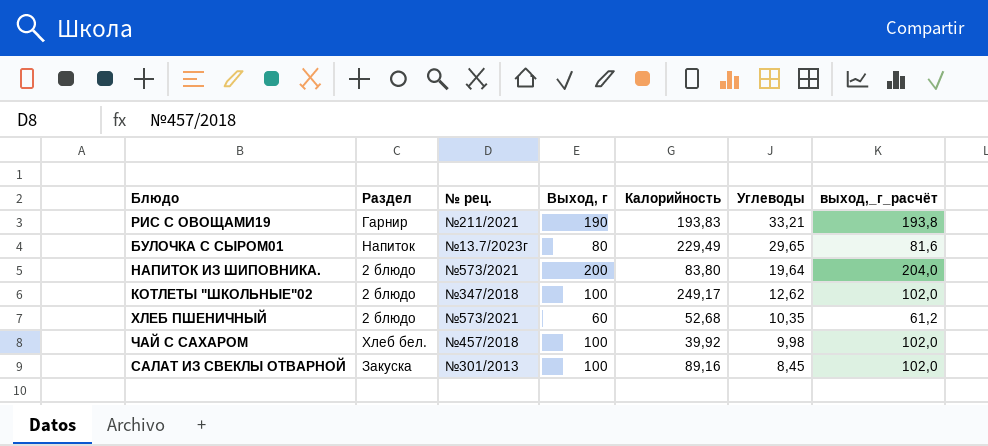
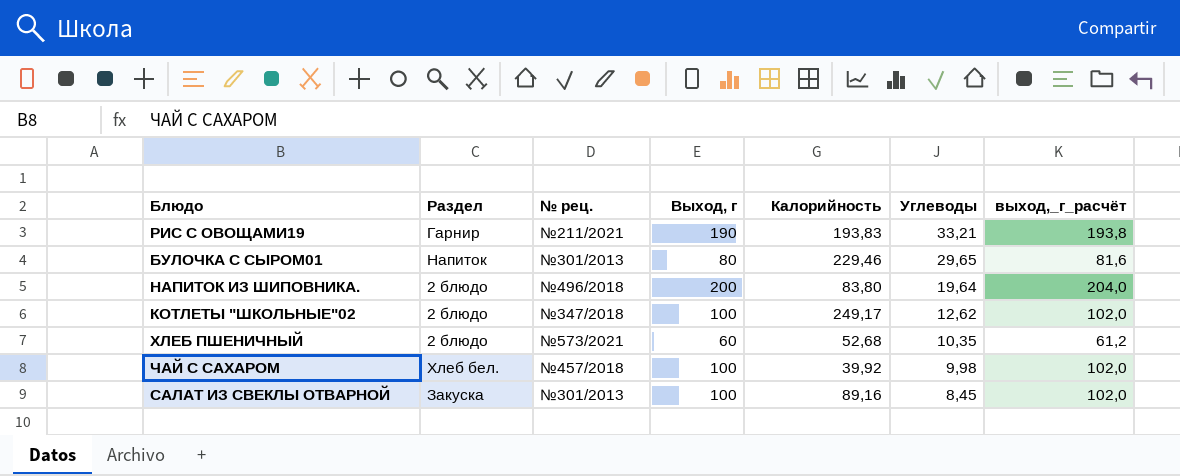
БУЛОЧКА С СЫРОМ01 | № рец.: №13.7/2023г -> №301/2013
БУЛОЧКА С СЫРОМ01 | Калорийность: 229,49 -> 229,46
НАПИТОК ИЗ ШИПОВНИКА. | № рец.: №573/2021 -> №496/2018

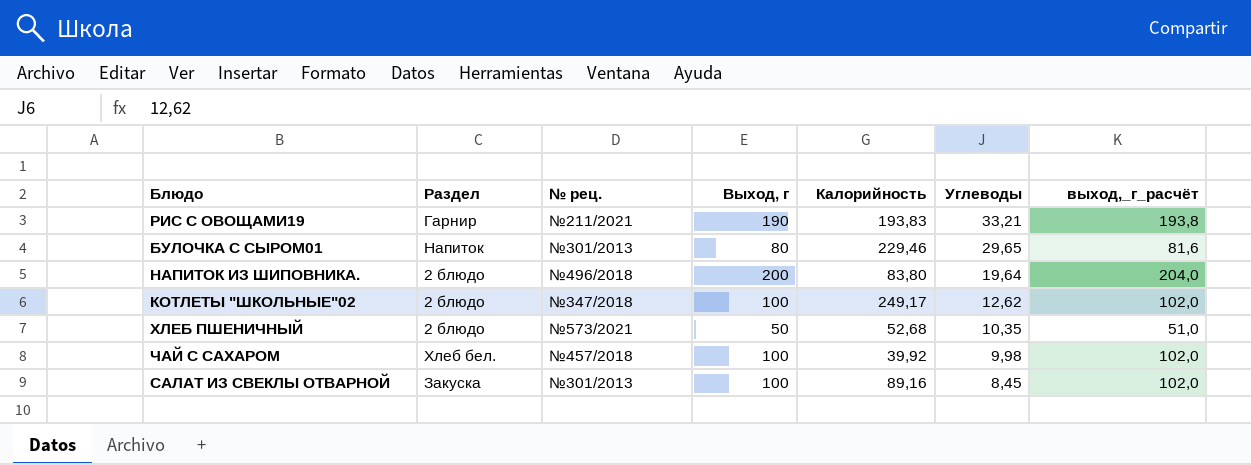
ХЛЕБ ПШЕНИЧНЫЙ | Выход, г: 60 -> 50
ХЛЕБ ПШЕНИЧНЫЙ | выход,_г_расчёт: 61,2 -> 51,0

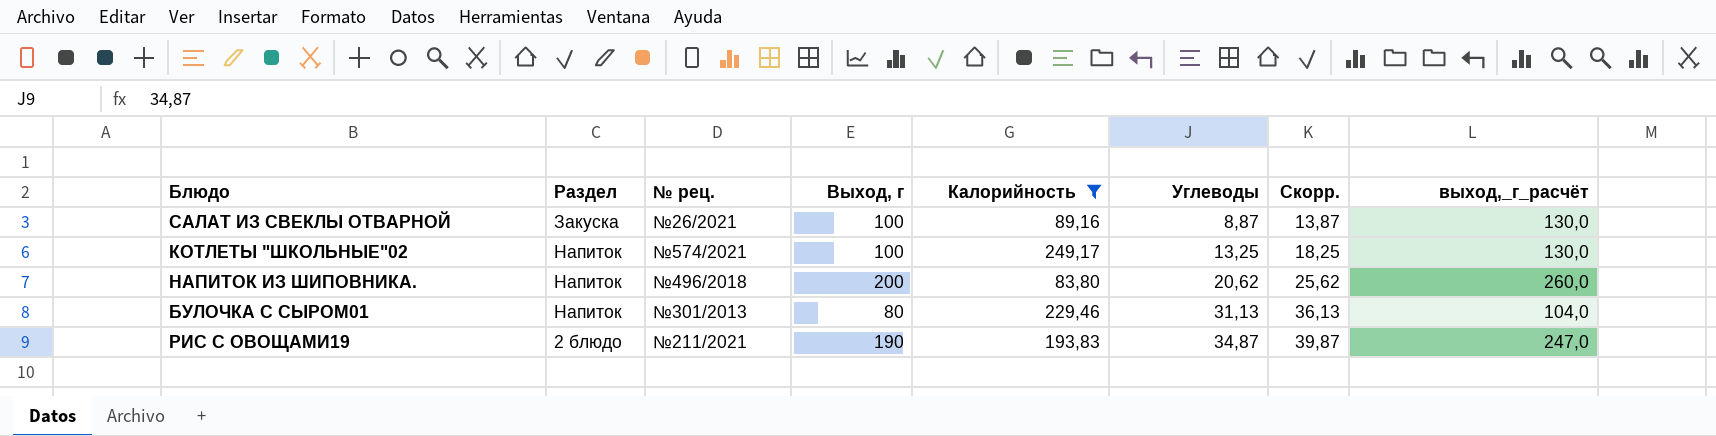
filter: none -> Калорийность >= 83,80
row order: Углеводы descending -> Углеводы ascending
column Скорр. | formula: none -> [Углеводы] + 5
column выход,_г_расчёт | formula: [Выход, г] * 1,02 -> [Выход, г] * 1,3
САЛАТ ИЗ СВЕКЛЫ ОТВАРНОЙ | № рец.: №301/2013 -> №26/2021
САЛАТ ИЗ СВЕКЛЫ ОТВАРНОЙ | Углеводы: 8,45 -> 8,87
КОТЛЕТЫ "ШКОЛЬНЫЕ"02 | Раздел: 2 блюдо -> Напиток
КОТЛЕТЫ "ШКОЛЬНЫЕ"02 | № рец.: №347/2018 -> №574/2021
КОТЛЕТЫ "ШКОЛЬНЫЕ"02 | Углеводы: 12,62 -> 13,25
НАПИТОК ИЗ ШИПОВНИКА. | Раздел: 2 блюдо -> Напиток
НАПИТОК ИЗ ШИПОВНИКА. | Углеводы: 19,64 -> 20,62
БУЛОЧКА С СЫРОМ01 | Углеводы: 29,65 -> 31,13
РИС С ОВОЩАМИ19 | Раздел: Гарнир -> 2 блюдо
РИС С ОВОЩАМИ19 | Углеводы: 33,21 -> 34,87

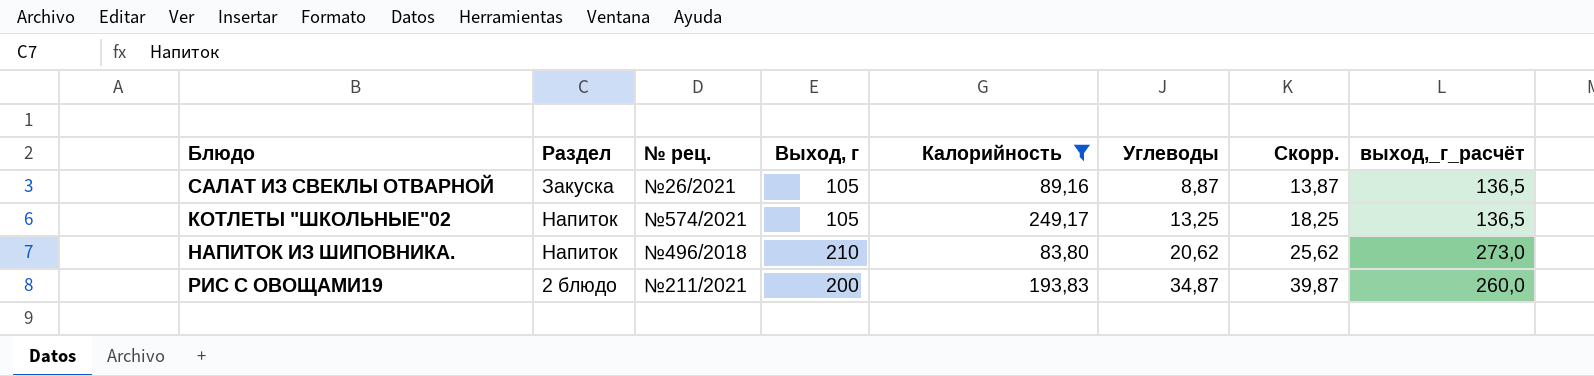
row БУЛОЧКА С СЫРОМ01: Напиток | №301/2013 | 80 | 229,46 | 31,13 | 36,13 | 104,0 -> none
САЛАТ ИЗ СВЕКЛЫ ОТВАРНОЙ | Выход, г: 100 -> 105
САЛАТ ИЗ СВЕКЛЫ ОТВАРНОЙ | выход,_г_расчёт: 130,0 -> 136,5
КОТЛЕТЫ "ШКОЛЬНЫЕ"02 | Выход, г: 100 -> 105
КОТЛЕТЫ "ШКОЛЬНЫЕ"02 | выход,_г_расчёт: 130,0 -> 136,5
НАПИТОК ИЗ ШИПОВНИКА. | Выход, г: 200 -> 210
НАПИТОК ИЗ ШИПОВНИКА. | выход,_г_расчёт: 260,0 -> 273,0
РИС С ОВОЩАМИ19 | Выход, г: 190 -> 200
РИС С ОВОЩАМИ19 | выход,_г_расчёт: 247,0 -> 260,0

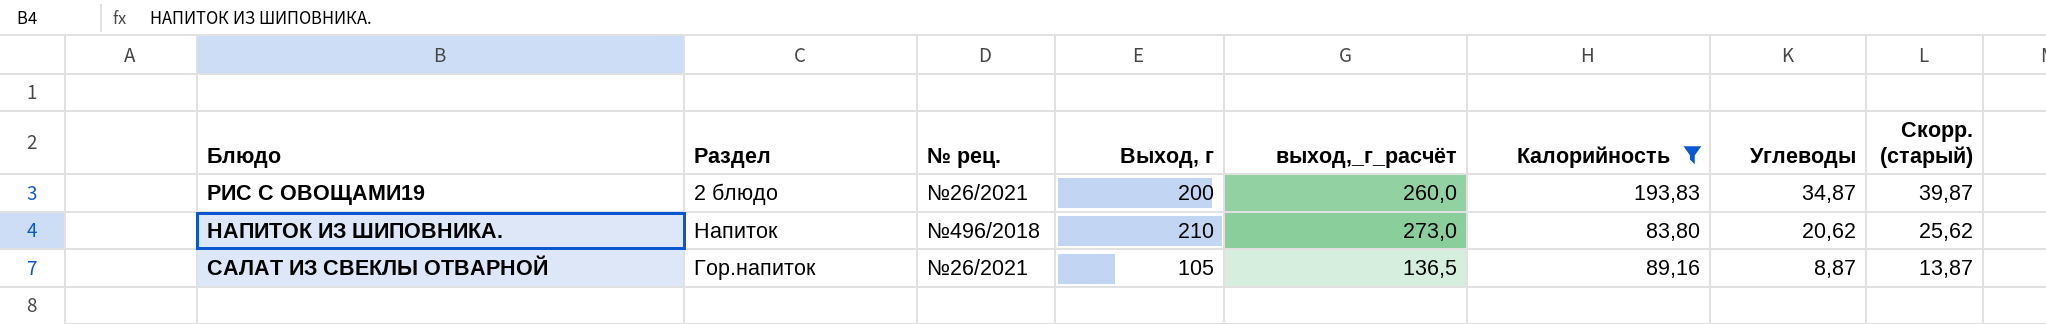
row order: Углеводы ascending -> Углеводы descending
column выход,_г_расчёт | position: 8 -> 5
column name: Скорр. -> Скорр. (старый)
row КОТЛЕТЫ "ШКОЛЬНЫЕ"02: Напиток | №574/2021 | 105 | 249,17 | 13,25 | 18,25 | 136,5 -> none
РИС С ОВОЩАМИ19 | № рец.: №211/2021 -> №26/2021
САЛАТ ИЗ СВЕКЛЫ ОТВАРНОЙ | Раздел: Закуска -> Гор.напиток

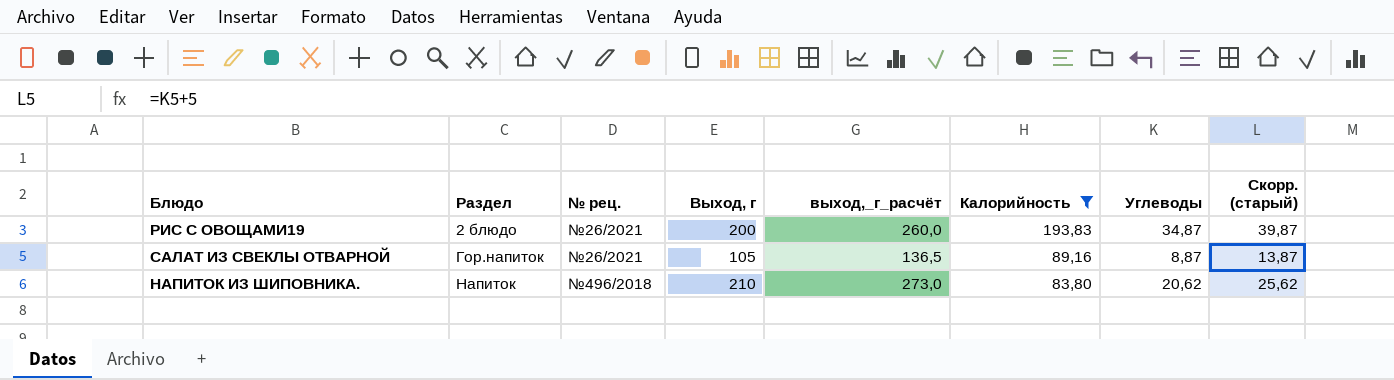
row order: Углеводы descending -> Раздел ascending

